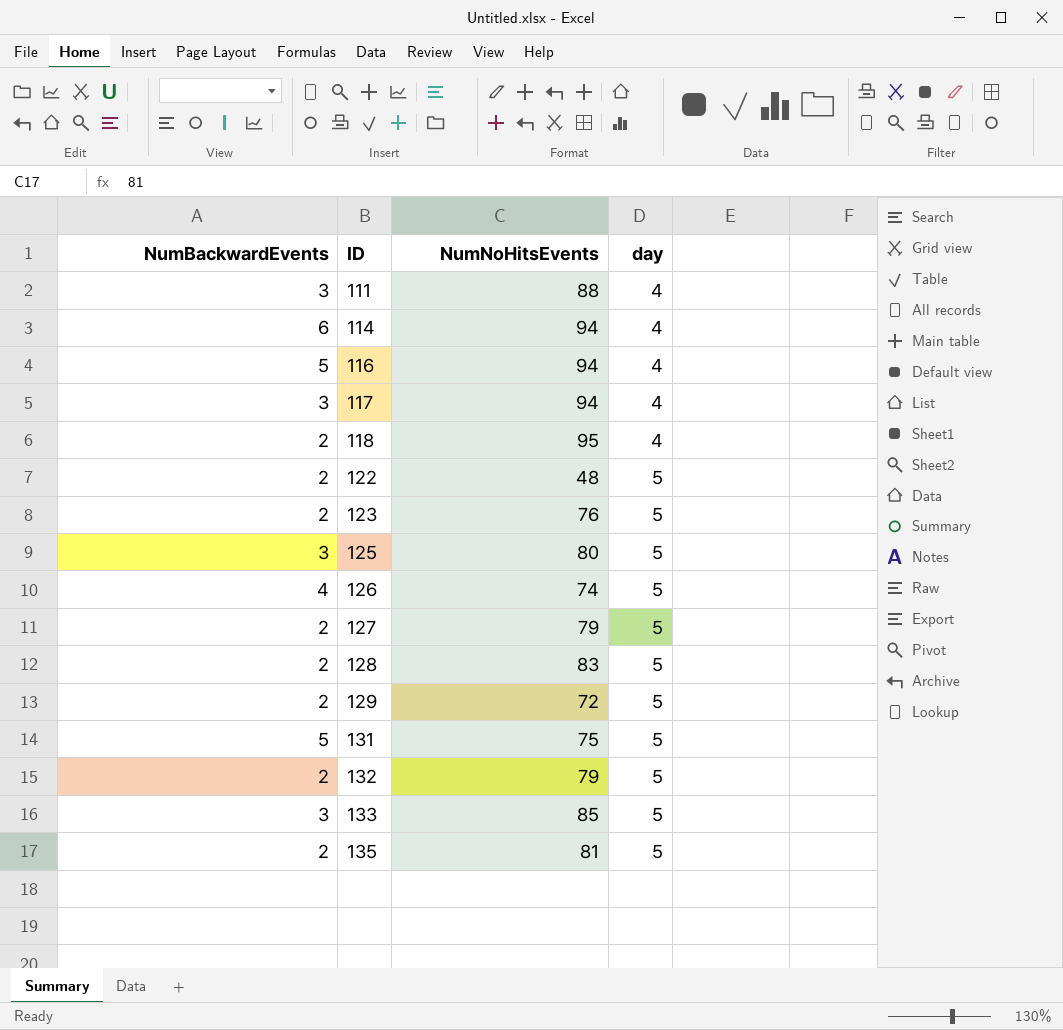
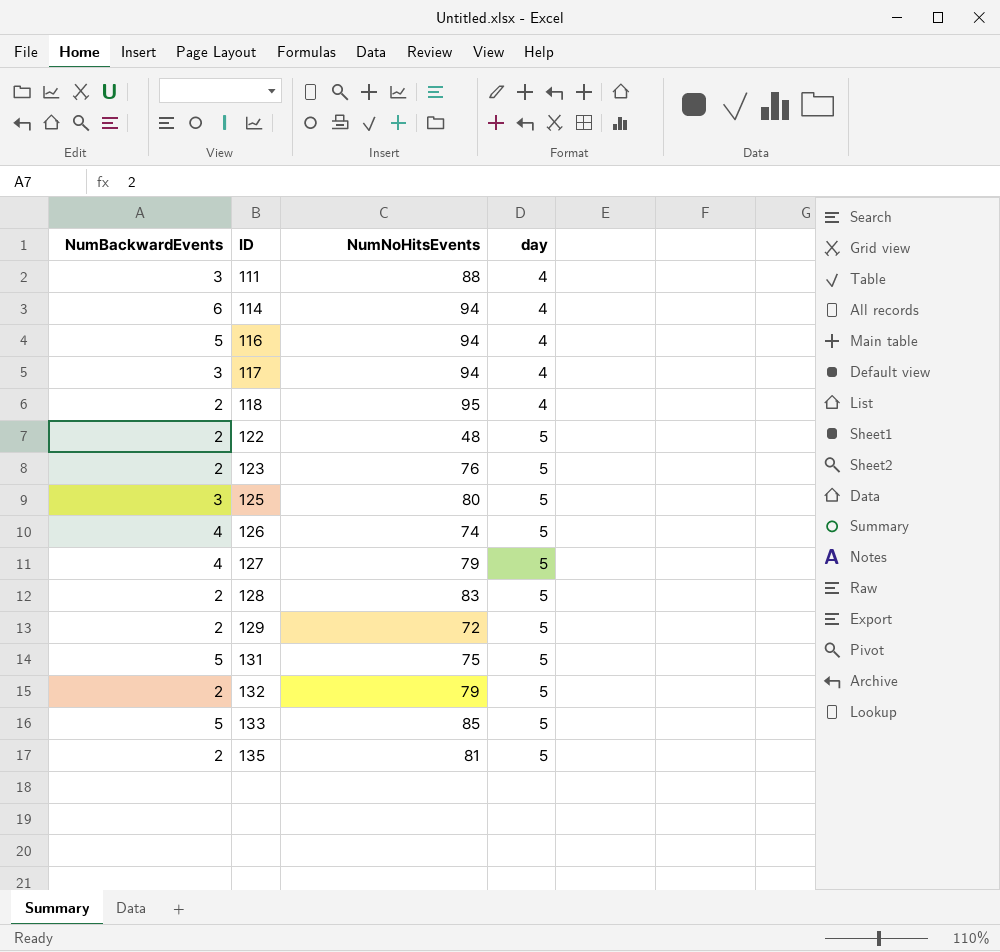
127 | NumBackwardEvents: 2 -> 4
133 | NumBackwardEvents: 3 -> 5

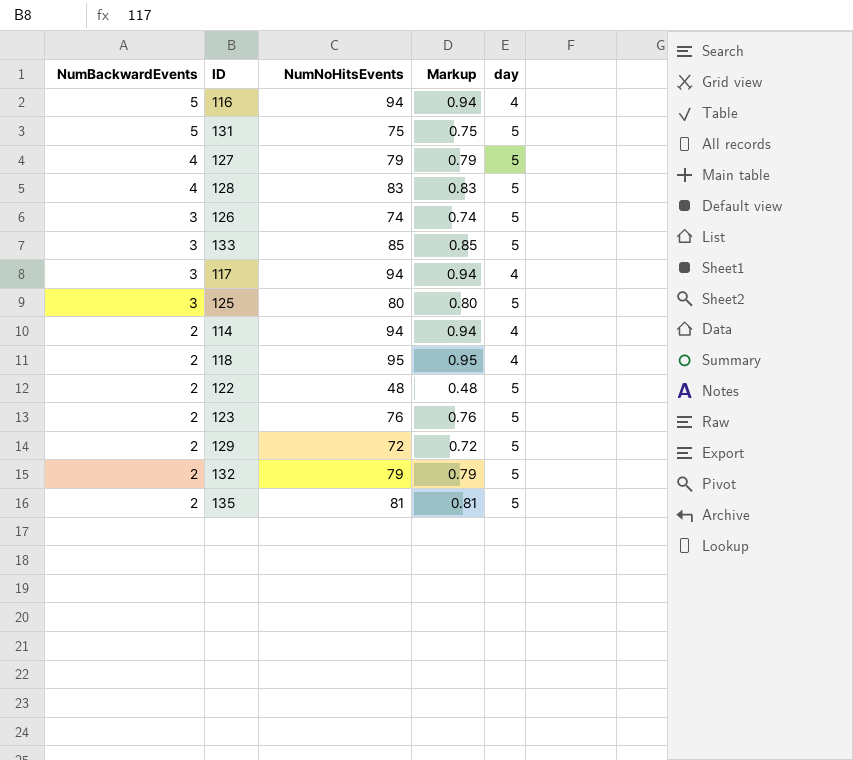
row order: ID ascending -> NumBackwardEvents descending
column Markup | formula: none -> [NumNoHitsEvents] * 0.01
row 111: 3 | 88 | 4 -> none
128 | NumBackwardEvents: 2 -> 4
126 | NumBackwardEvents: 4 -> 3
133 | NumBackwardEvents: 5 -> 3
114 | NumBackwardEvents: 6 -> 2

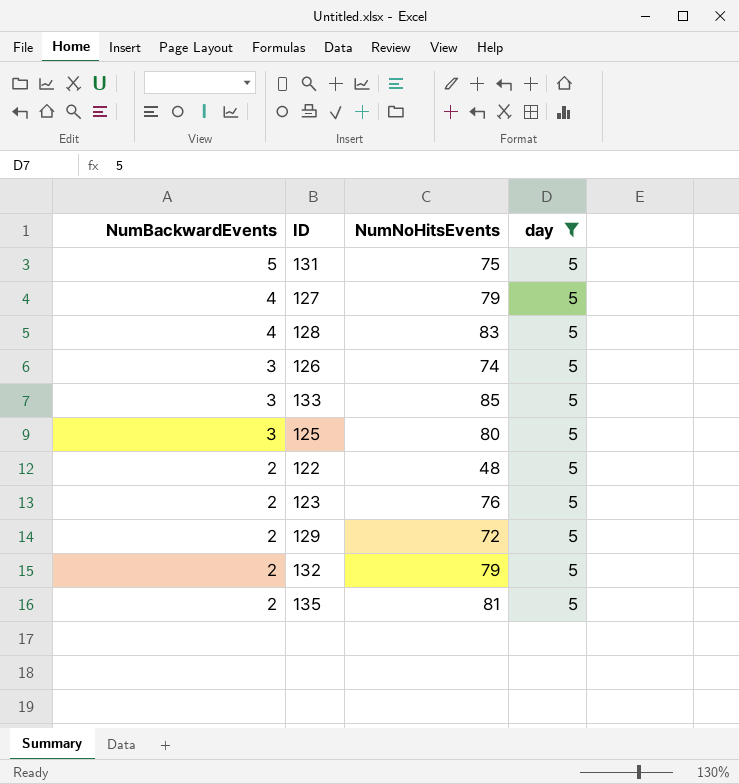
filter: none -> day = 5
column Markup | formula: [NumNoHitsEvents] * 0.01 -> none

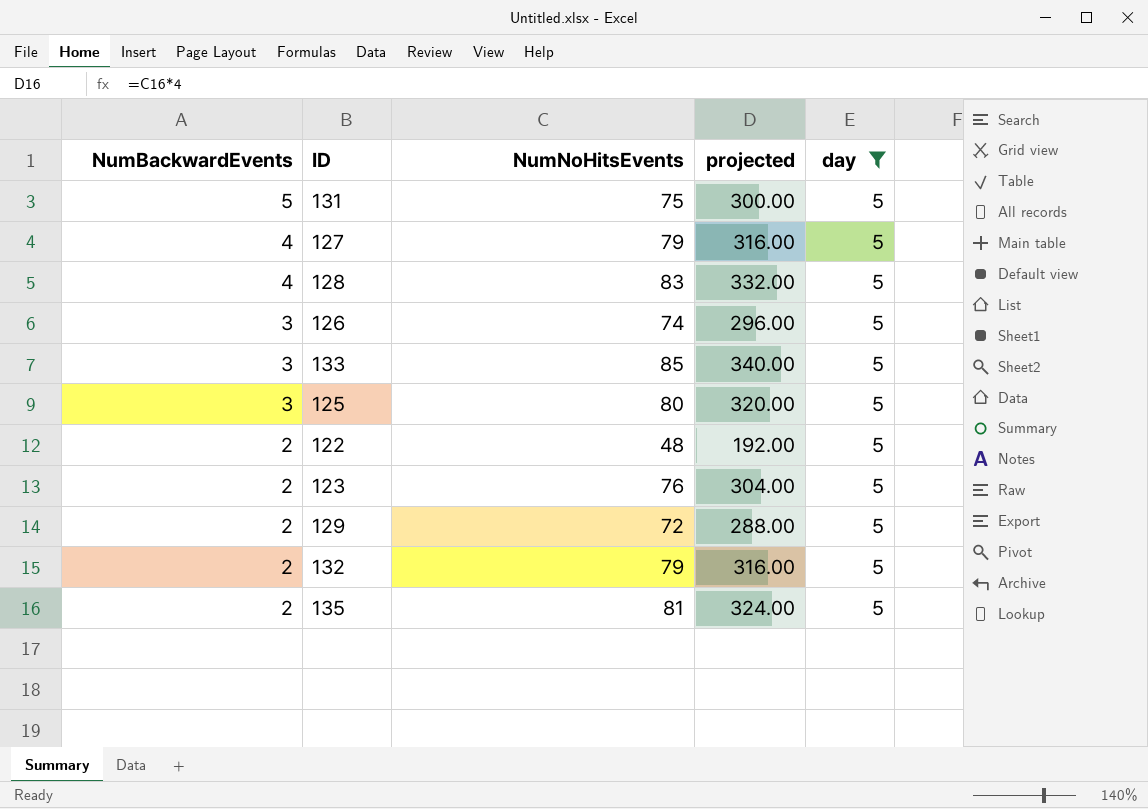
column projected | formula: none -> [NumNoHitsEvents] * 4

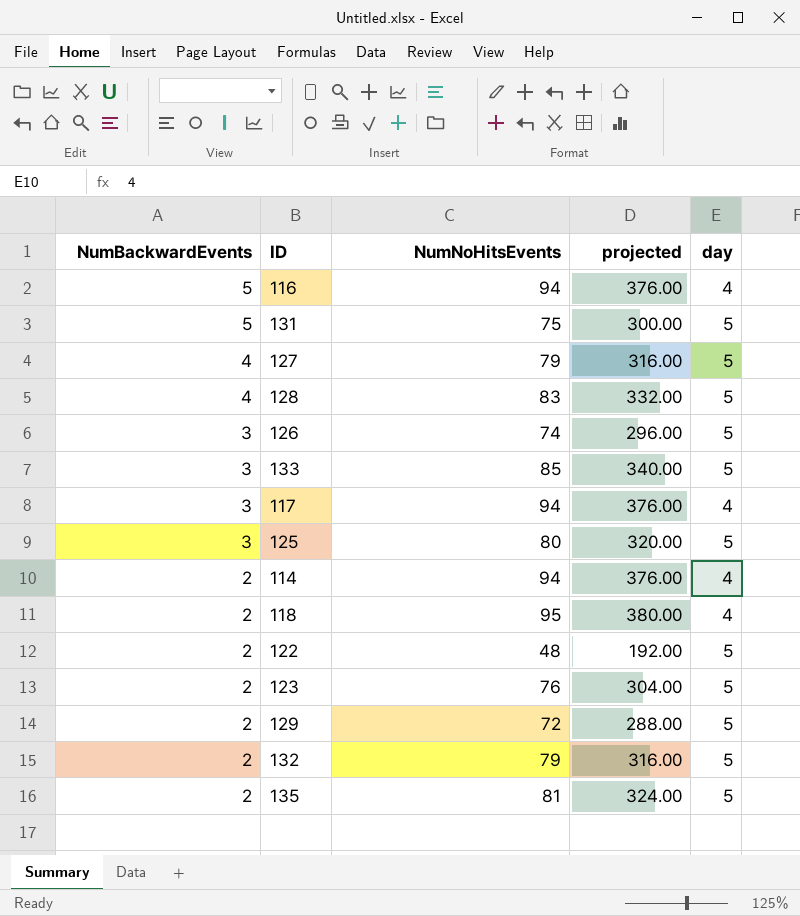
filter: day = 5 -> none

